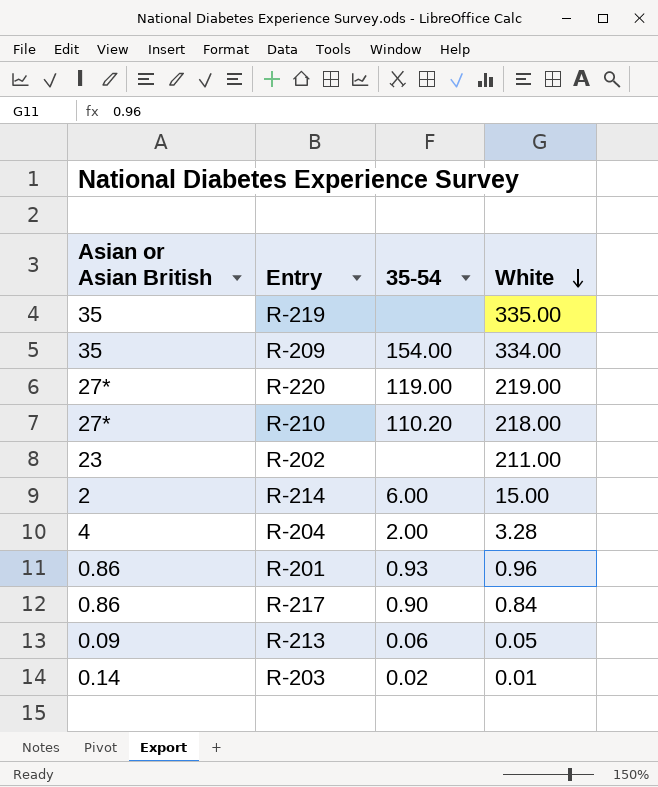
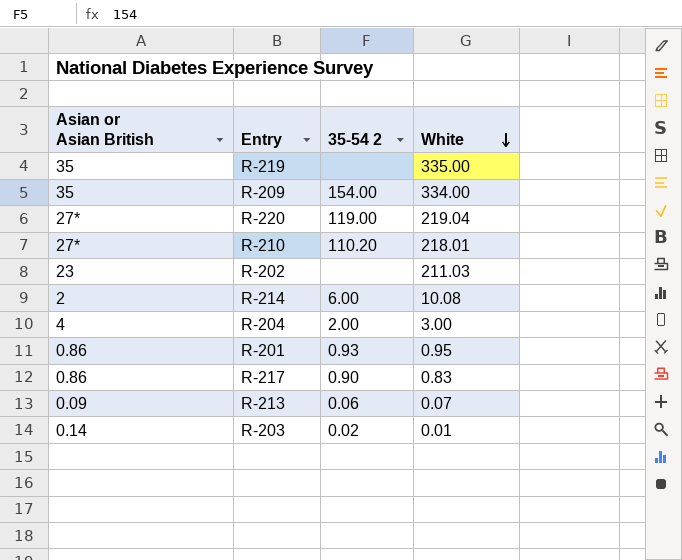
column name: 35-54 -> 35-54 2
R-220 | White: 219.00 -> 219.04
R-210 | White: 218.00 -> 218.01
R-202 | White: 211.00 -> 211.03
R-214 | White: 15.00 -> 10.08
R-204 | White: 3.28 -> 3.00
R-201 | White: 0.96 -> 0.95
R-217 | White: 0.84 -> 0.83
R-213 | White: 0.05 -> 0.07

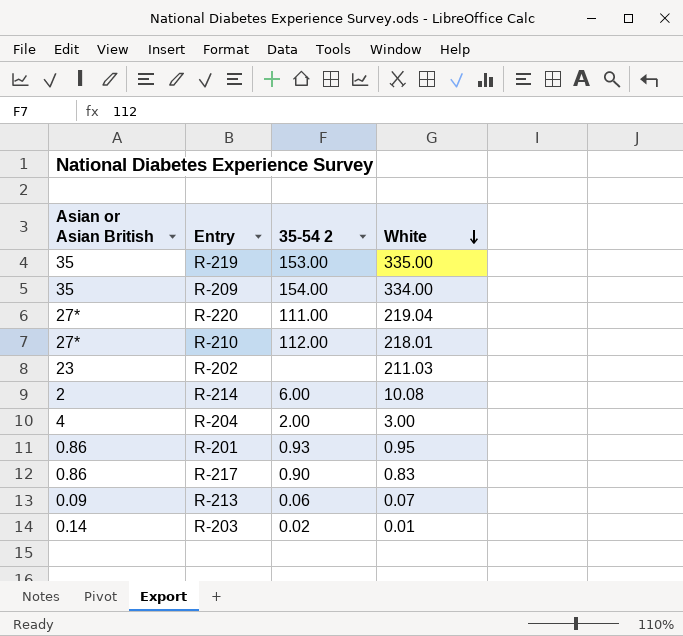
R-219 | 35-54 2: none -> 153.00
R-220 | 35-54 2: 119.00 -> 111.00
R-210 | 35-54 2: 110.20 -> 112.00

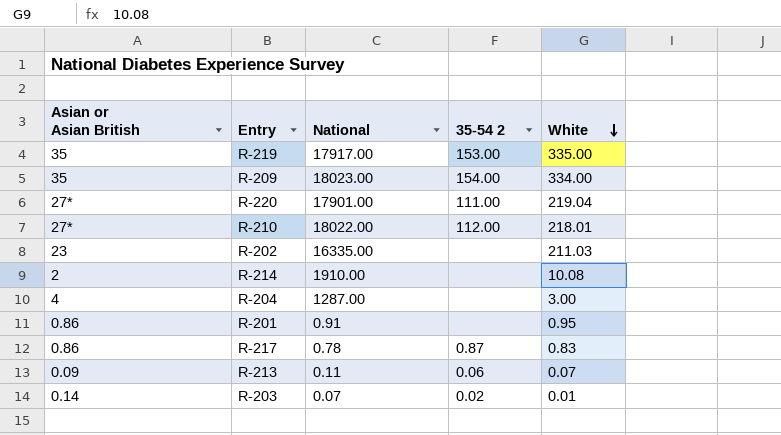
column National | position: none -> 3
R-214 | 35-54 2: 6.00 -> none
R-204 | 35-54 2: 2.00 -> none
R-201 | 35-54 2: 0.93 -> none
R-217 | 35-54 2: 0.90 -> 0.87

